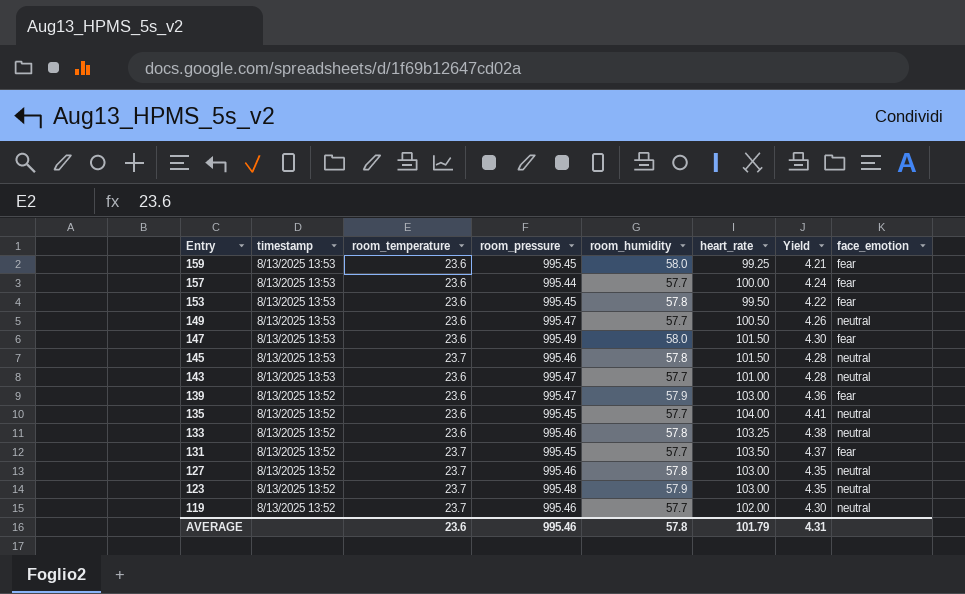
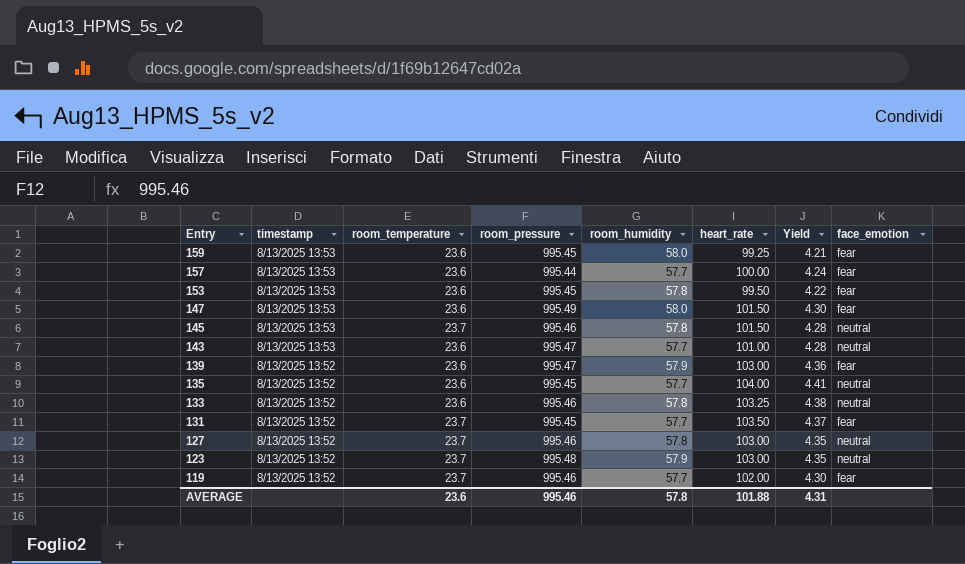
row 149: 8/13/2025 13:53 | 23.6 | 995.47 | 57.7 | 100.50 | 4.26 | neutral -> none
119 | face_emotion: neutral -> fear
AVERAGE | heart_rate: 101.79 -> 101.88

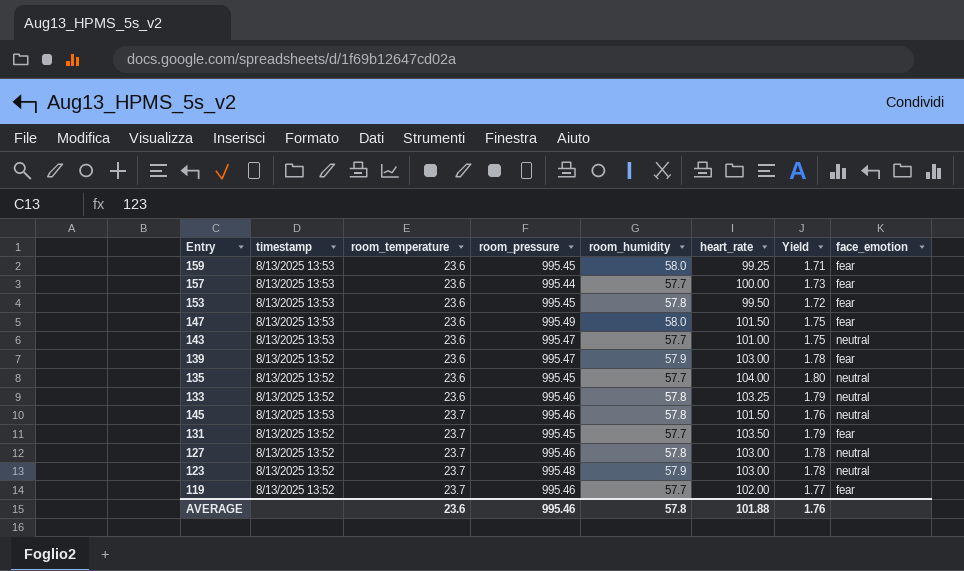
row order: Entry descending -> room_temperature ascending
column Yield | formula: [heart_rate] / [room_temperature] -> [heart_rate] / [room_humidity]
AVERAGE | Yield: 4.31 -> 1.76

